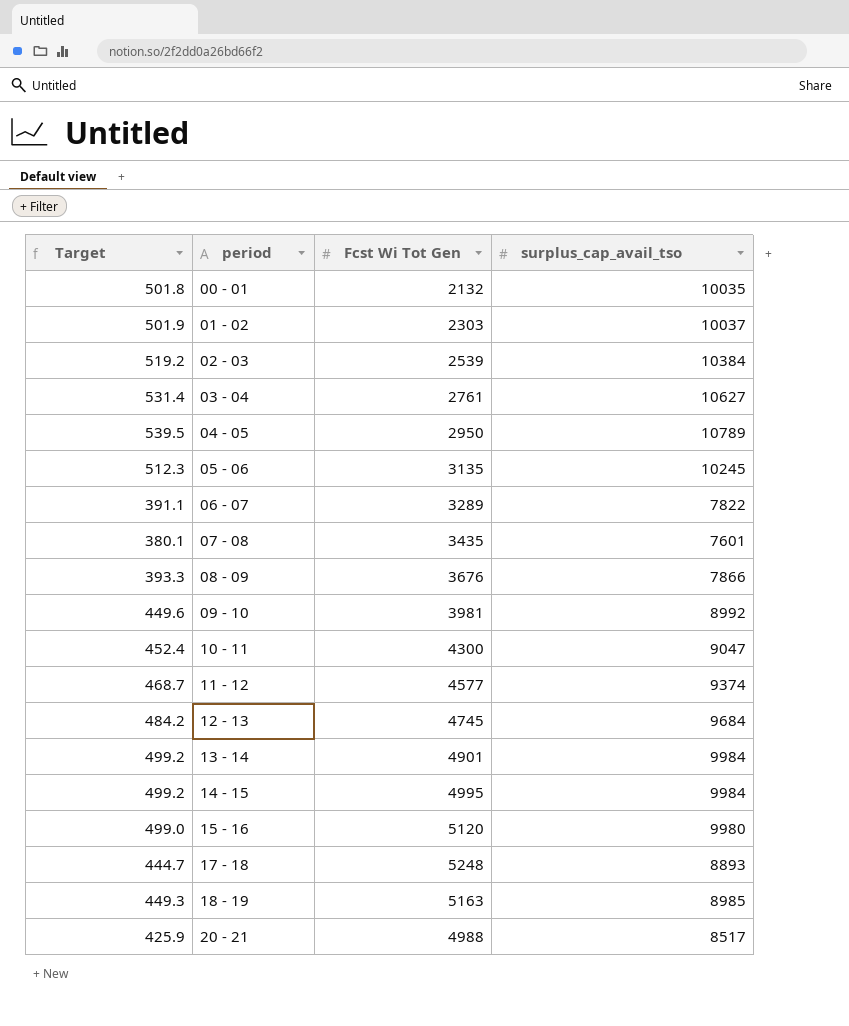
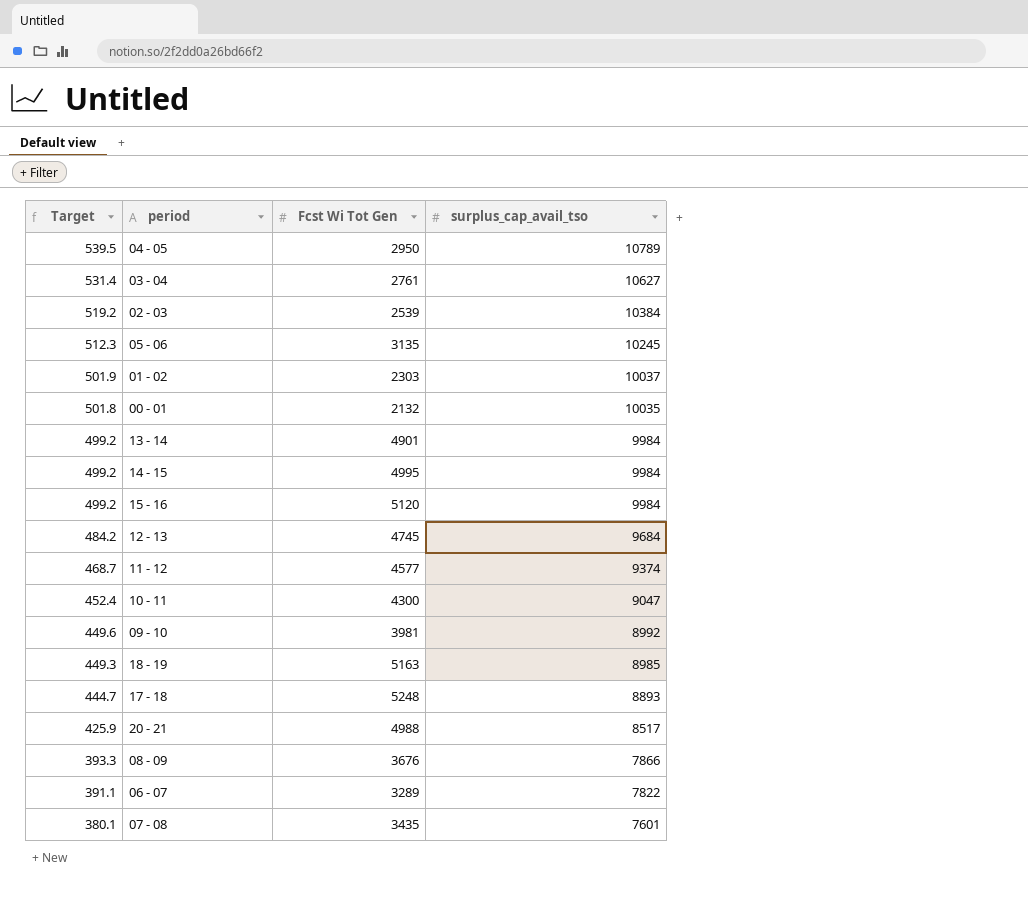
row order: period ascending -> Target descending
15 - 16 | Target: 499.0 -> 499.2
15 - 16 | surplus_cap_avail_tso: 9980 -> 9984

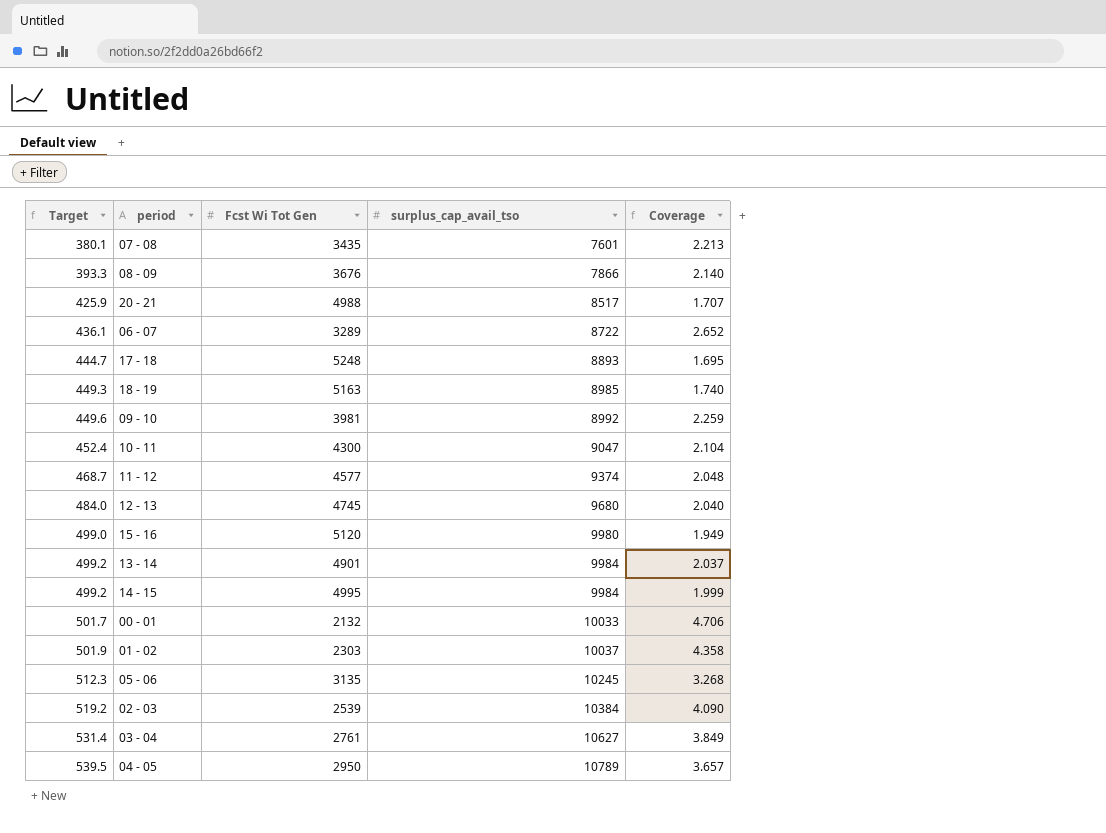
row order: Target descending -> Target ascending
column Coverage | formula: none -> [surplus_cap_avail_tso] / [Fcst Wi Tot Gen]
06 - 07 | Target: 391.1 -> 436.1
06 - 07 | surplus_cap_avail_tso: 7822 -> 8722
12 - 13 | Target: 484.2 -> 484.0
12 - 13 | surplus_cap_avail_tso: 9684 -> 9680
15 - 16 | Target: 499.2 -> 499.0
15 - 16 | surplus_cap_avail_tso: 9984 -> 9980
00 - 01 | Target: 501.8 -> 501.7
00 - 01 | surplus_cap_avail_tso: 10035 -> 10033

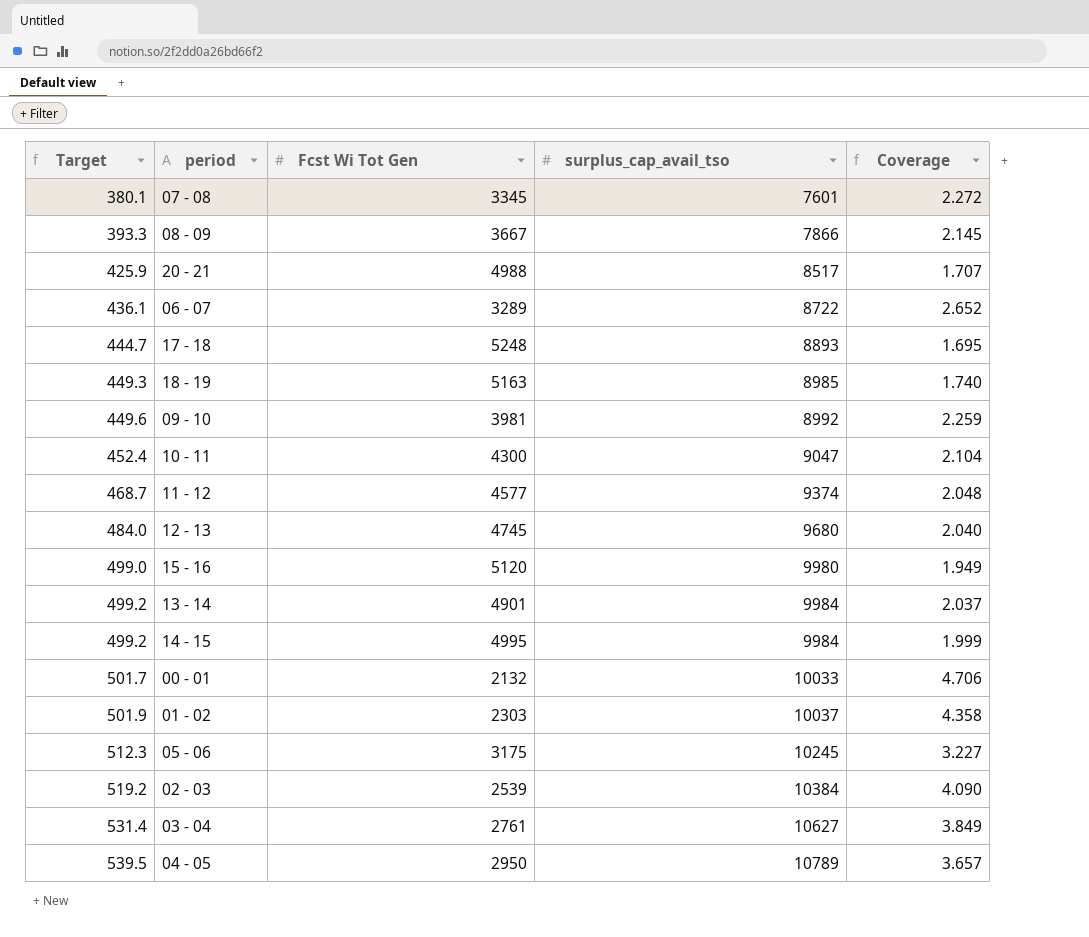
07 - 08 | Fcst Wi Tot Gen: 3435 -> 3345
07 - 08 | Coverage: 2.213 -> 2.272
08 - 09 | Fcst Wi Tot Gen: 3676 -> 3667
08 - 09 | Coverage: 2.140 -> 2.145
05 - 06 | Fcst Wi Tot Gen: 3135 -> 3175
05 - 06 | Coverage: 3.268 -> 3.227

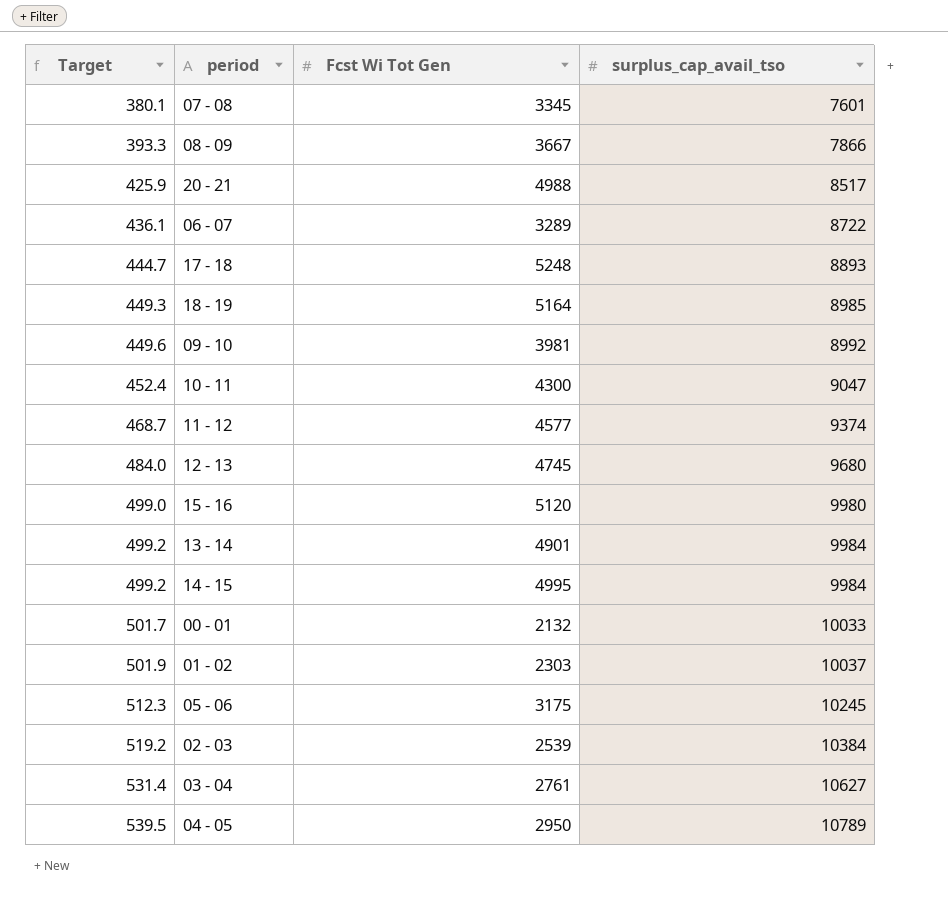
column Coverage | formula: [surplus_cap_avail_tso] / [Fcst Wi Tot Gen] -> none
18 - 19 | Fcst Wi Tot Gen: 5163 -> 5164

